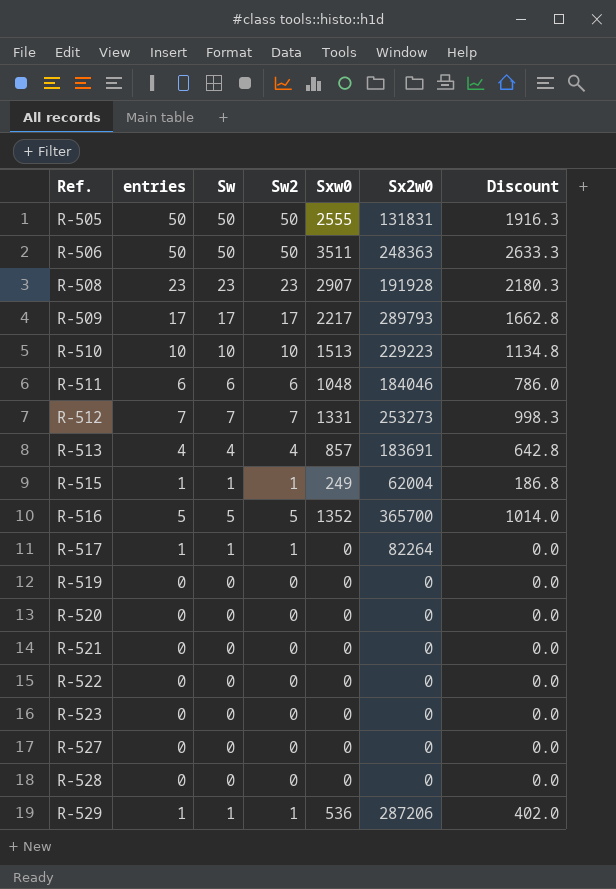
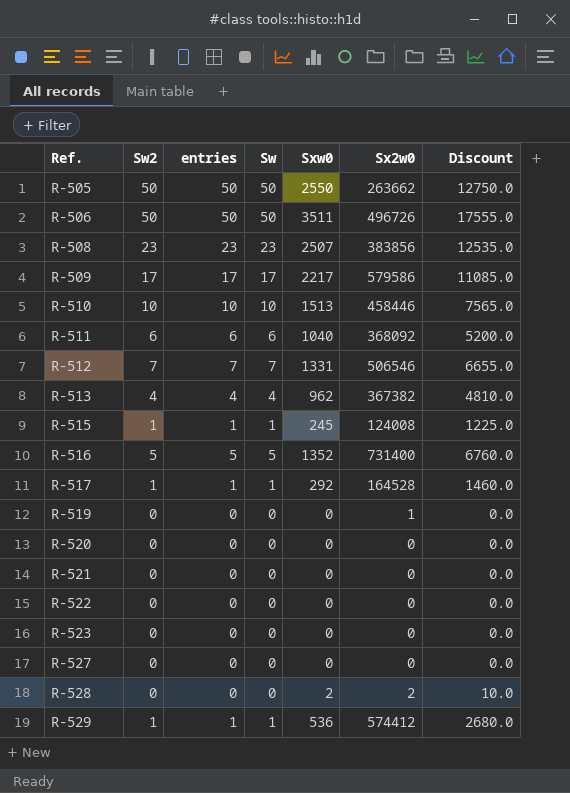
column Sw2 | position: 4 -> 2
column Discount | formula: [Sxw0] * 0.75 -> [Sxw0] * 5
R-505 | Sxw0: 2555 -> 2550
R-505 | Sx2w0: 131831 -> 263662
R-506 | Sx2w0: 248363 -> 496726
R-508 | Sxw0: 2907 -> 2507
R-508 | Sx2w0: 191928 -> 383856
R-509 | Sx2w0: 289793 -> 579586
R-510 | Sx2w0: 229223 -> 458446
R-511 | Sxw0: 1048 -> 1040
R-511 | Sx2w0: 184046 -> 368092
R-512 | Sx2w0: 253273 -> 506546
R-513 | Sxw0: 857 -> 962
R-513 | Sx2w0: 183691 -> 367382
R-515 | Sxw0: 249 -> 245
R-515 | Sx2w0: 62004 -> 124008
R-516 | Sx2w0: 365700 -> 731400
R-517 | Sxw0: 0 -> 292
R-517 | Sx2w0: 82264 -> 164528
R-519 | Sx2w0: 0 -> 1
R-528 | Sxw0: 0 -> 2
R-528 | Sx2w0: 0 -> 2
R-529 | Sx2w0: 287206 -> 574412

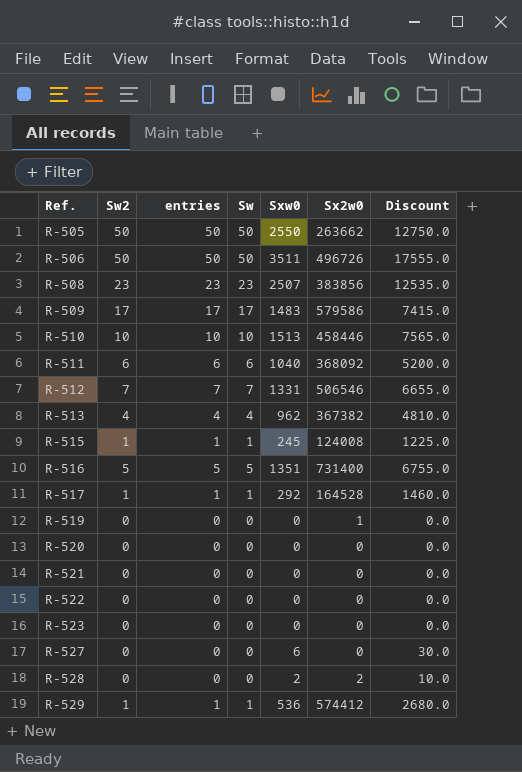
R-509 | Sxw0: 2217 -> 1483
R-509 | Discount: 11085.0 -> 7415.0
R-516 | Sxw0: 1352 -> 1351
R-516 | Discount: 6760.0 -> 6755.0
R-527 | Sxw0: 0 -> 6
R-527 | Discount: 0.0 -> 30.0

